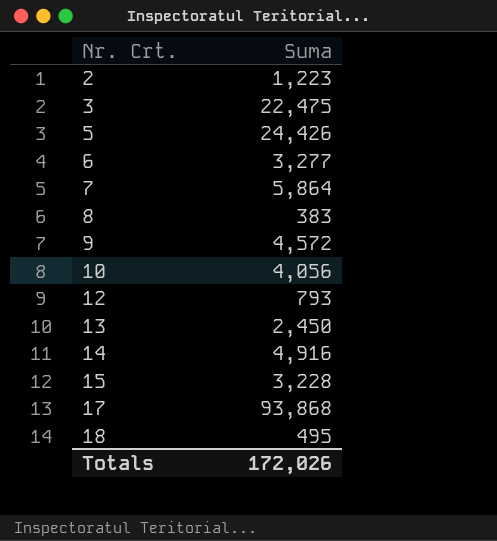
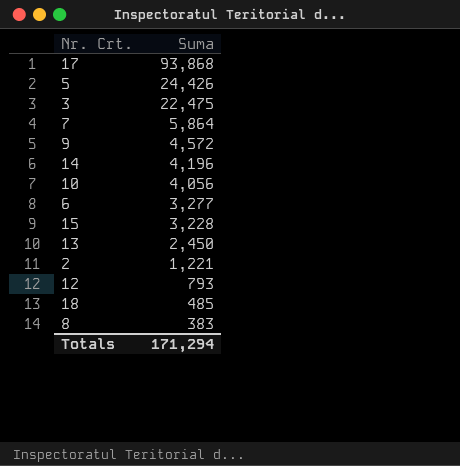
row order: Nr. Crt. ascending -> Suma descending
14 | Suma: 4,916 -> 4,196
2 | Suma: 1,223 -> 1,221
18 | Suma: 495 -> 485
Totals | Suma: 172,026 -> 171,294

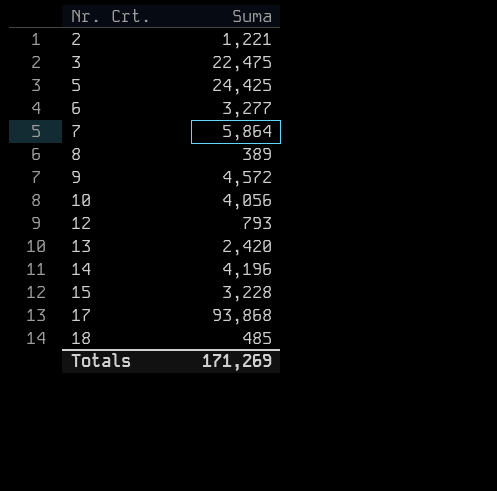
row order: Suma descending -> Nr. Crt. ascending
5 | Suma: 24,426 -> 24,425
8 | Suma: 383 -> 389
13 | Suma: 2,450 -> 2,420
Totals | Suma: 171,294 -> 171,269

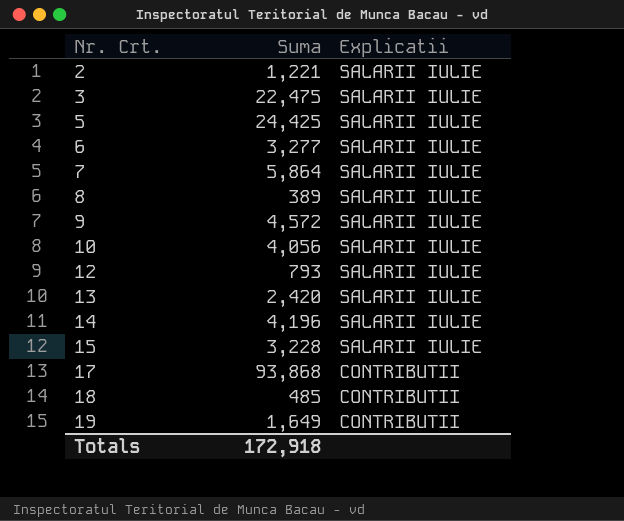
column Explicatii | position: none -> 3
row 19: none -> 1,649 | CONTRIBUTII
Totals | Suma: 171,269 -> 172,918

